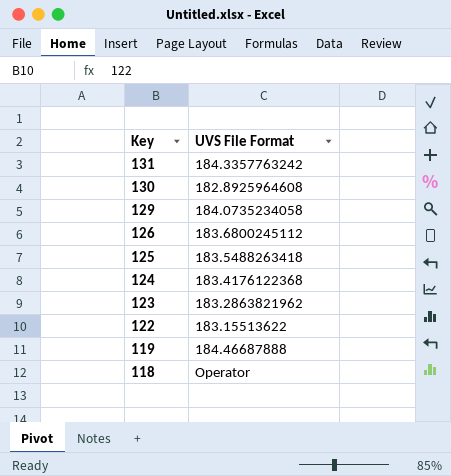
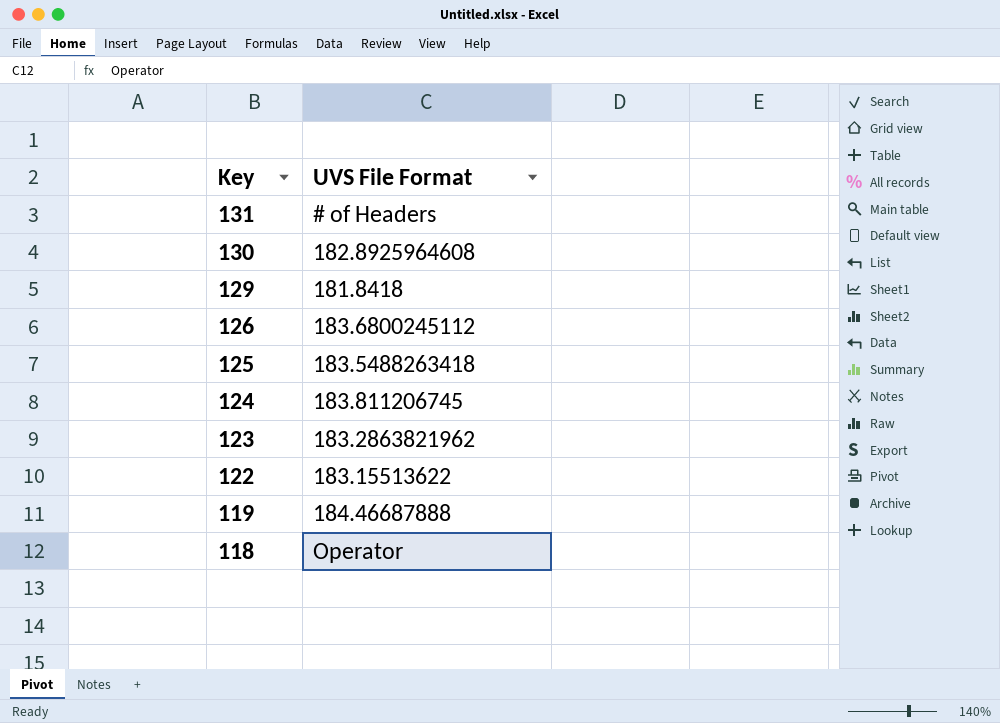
131 | UVS File Format: 184.3357763242 -> # of Headers
129 | UVS File Format: 184.0735234058 -> 181.8418
124 | UVS File Format: 183.4176122368 -> 183.811206745

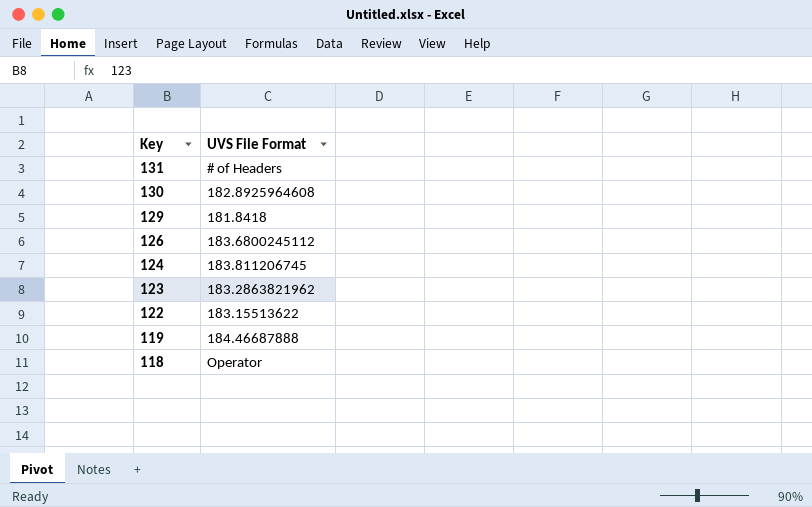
row 125: 183.5488263418 -> none

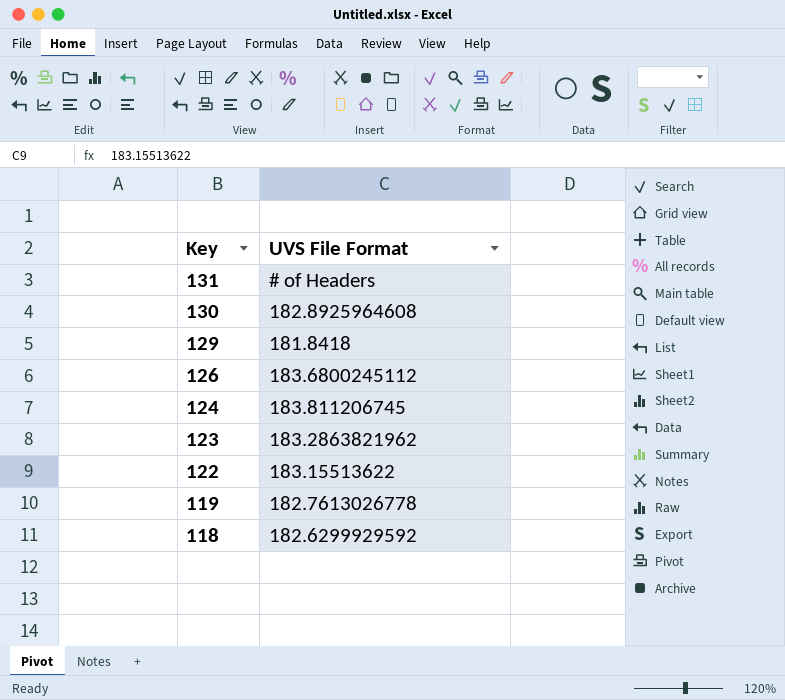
119 | UVS File Format: 184.46687888 -> 182.7613026778
118 | UVS File Format: Operator -> 182.6299929592

